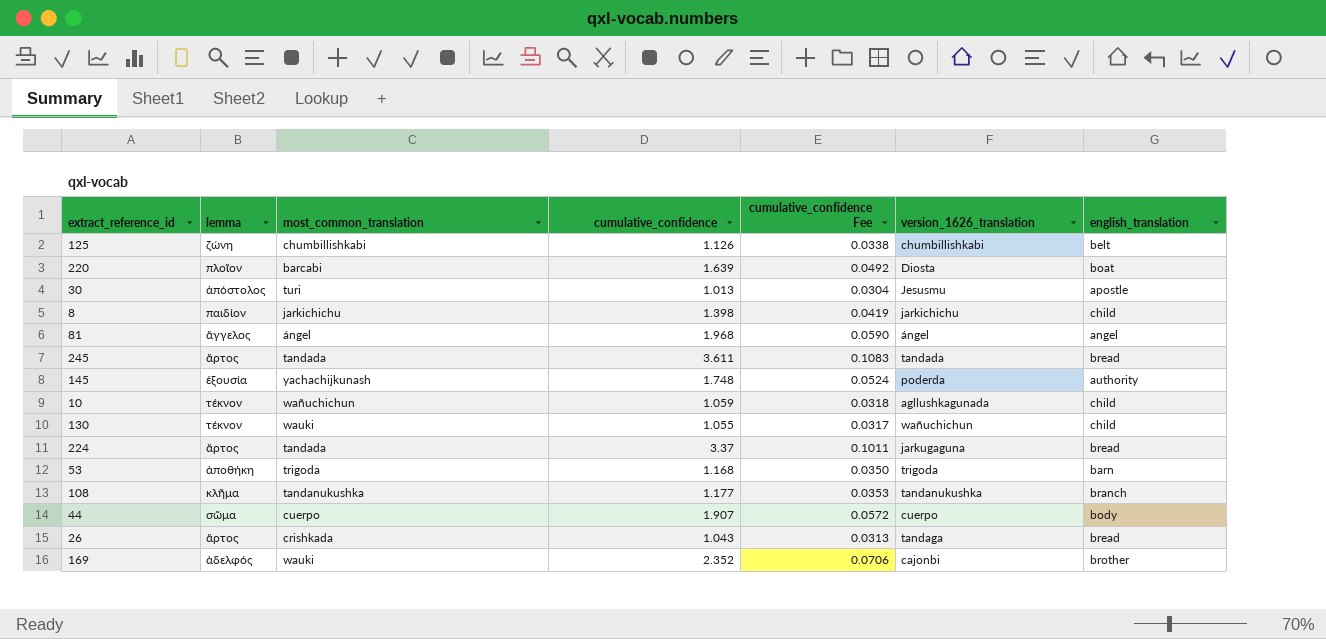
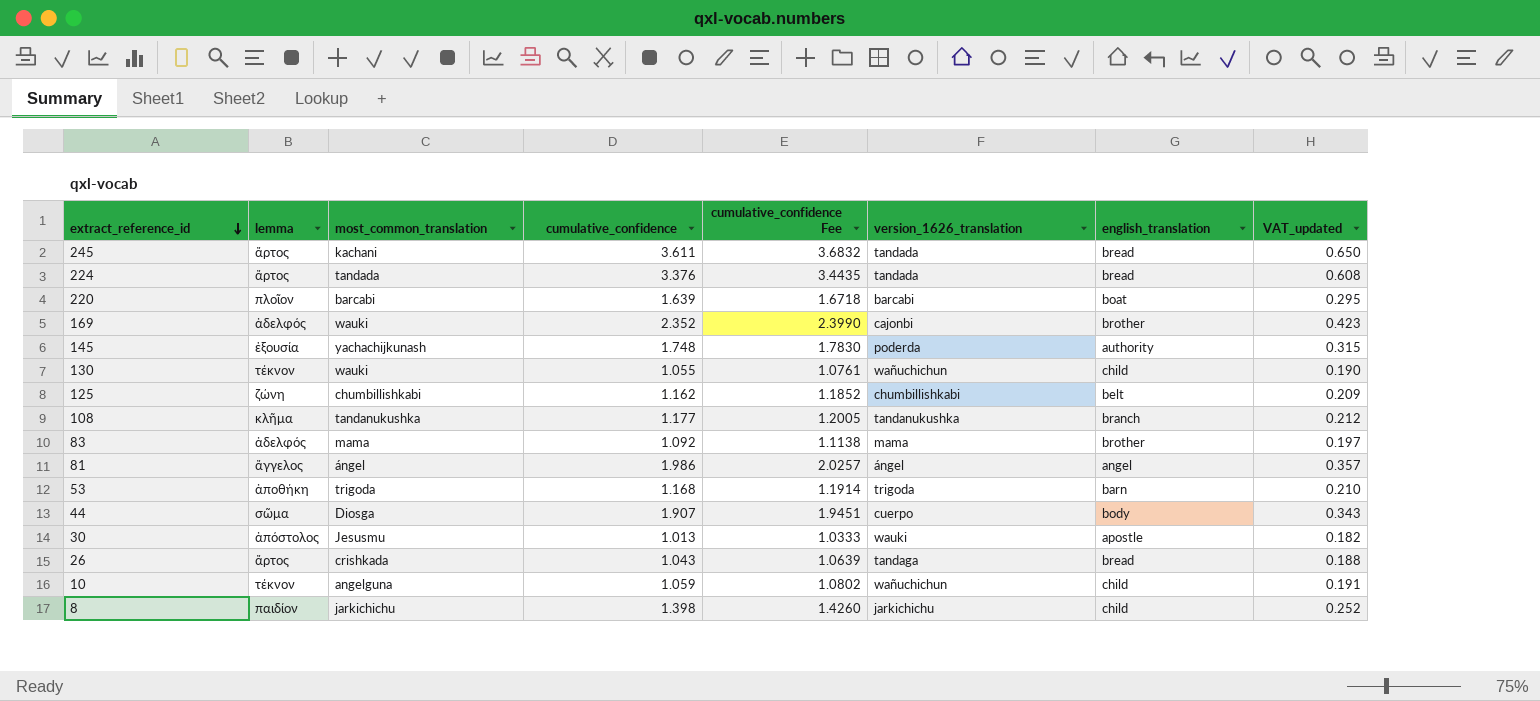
row order: none -> extract_reference_id descending
column cumulative_confidence Fee | formula: [cumulative_confidence] * 0.03 -> [cumulative_confidence] * 1.02
column VAT_updated | formula: none -> [cumulative_confidence] * 0.18
245 | most_common_translation: tandada -> kachani
224 | cumulative_confidence: 3.37 -> 3.376
224 | version_1626_translation: jarkugaguna -> tandada
220 | version_1626_translation: Diosta -> barcabi
125 | cumulative_confidence: 1.126 -> 1.162
row 83: none -> ἀδελφός | mama | 1.092 | 1.1138 | mama | brother | 0.197
81 | cumulative_confidence: 1.968 -> 1.986
44 | most_common_translation: cuerpo -> Diosga
30 | most_common_translation: turi -> Jesusmu
30 | version_1626_translation: Jesusmu -> wauki
10 | most_common_translation: wañuchichun -> angelguna
10 | version_1626_translation: agllushkagunada -> wañuchichun

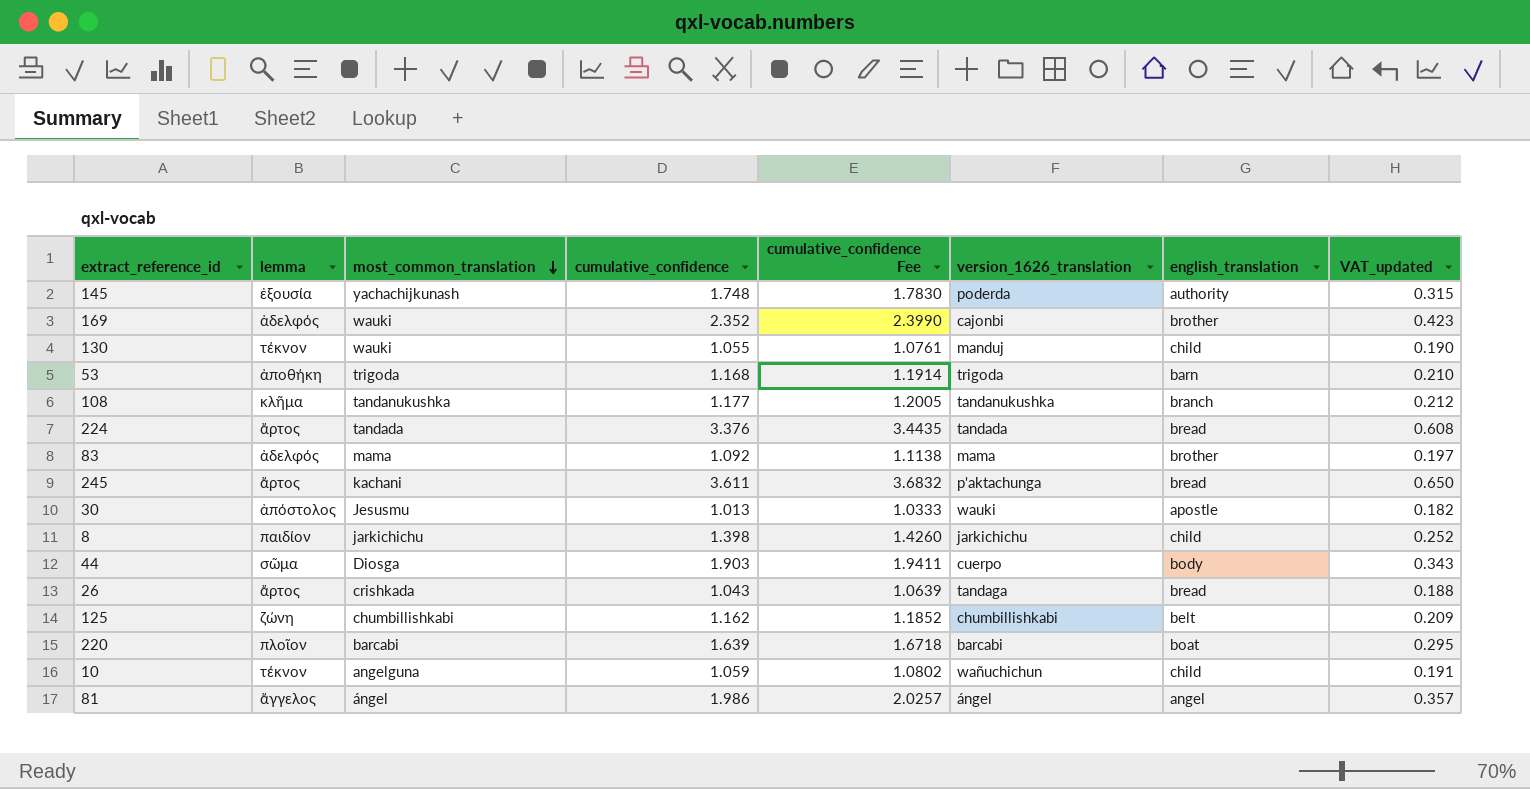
row order: extract_reference_id descending -> most_common_translation descending
130 | version_1626_translation: wañuchichun -> manduj
245 | version_1626_translation: tandada -> p'aktachunga
44 | cumulative_confidence: 1.907 -> 1.903
44 | cumulative_confidence Fee: 1.9451 -> 1.9411

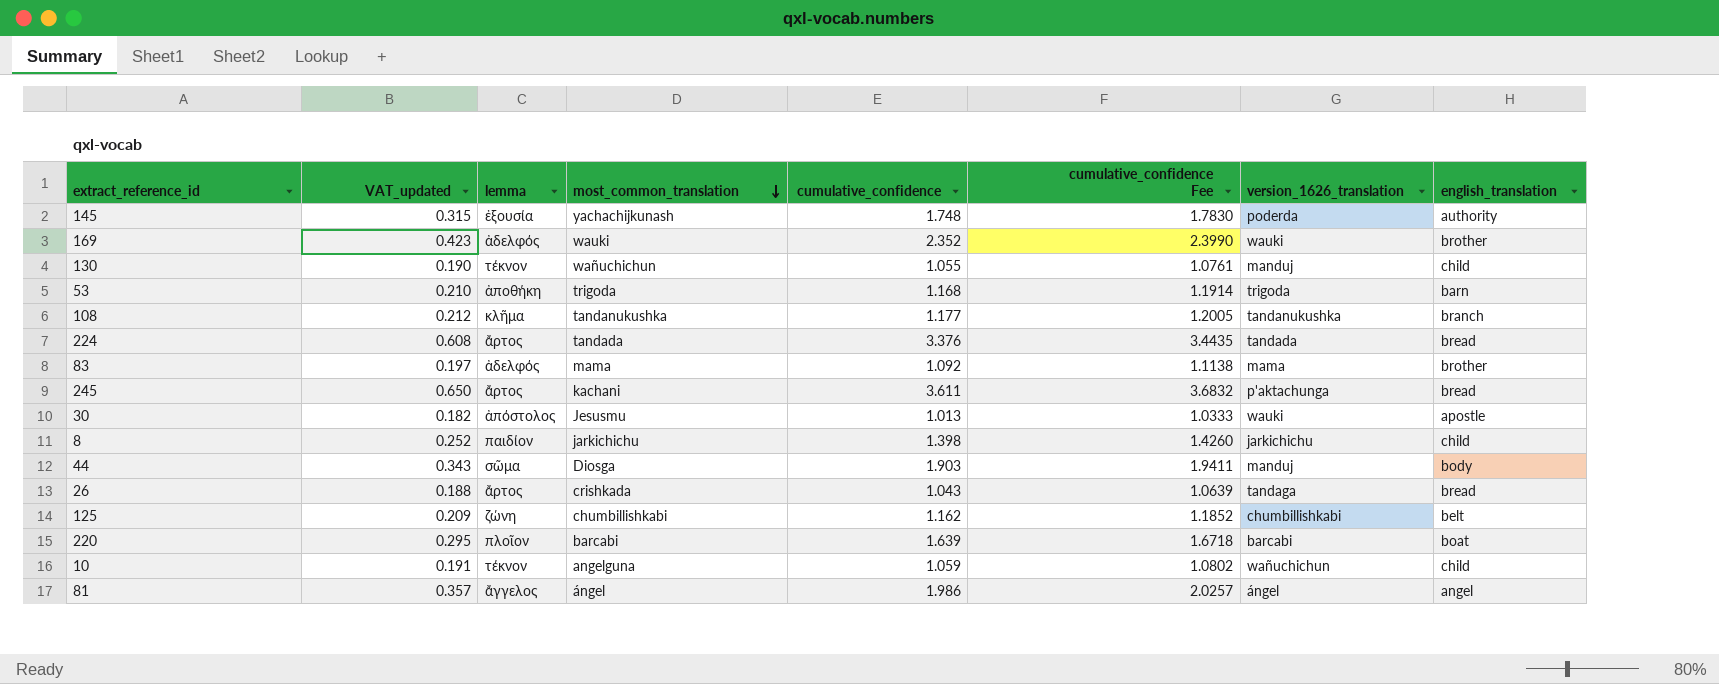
column VAT_updated | position: 8 -> 2
169 | version_1626_translation: cajonbi -> wauki
130 | most_common_translation: wauki -> wañuchichun
44 | version_1626_translation: cuerpo -> manduj

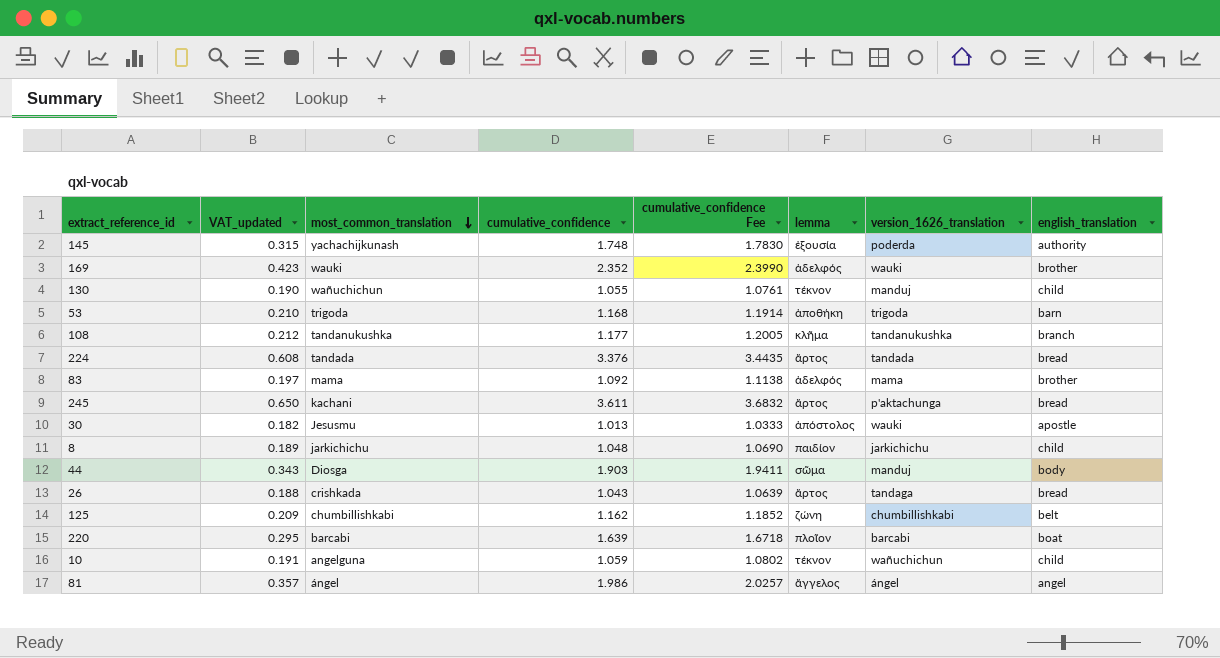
column lemma | position: 3 -> 6
8 | VAT_updated: 0.252 -> 0.189
8 | cumulative_confidence: 1.398 -> 1.048
8 | cumulative_confidence Fee: 1.4260 -> 1.0690

